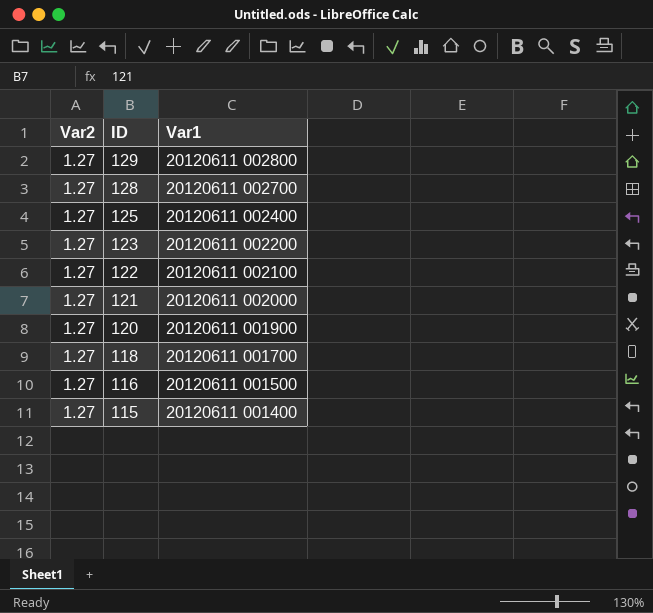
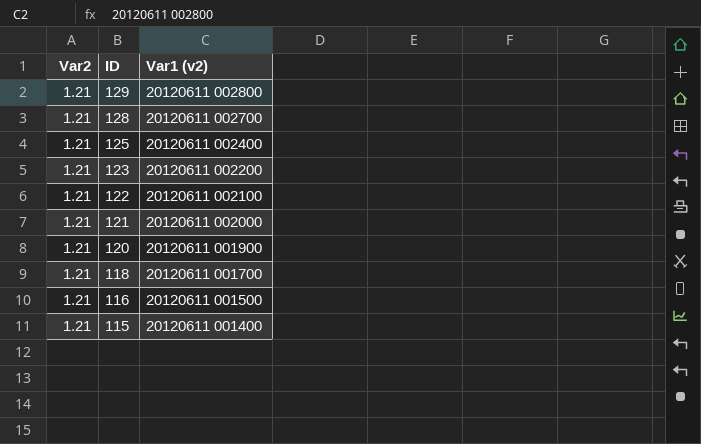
column name: Var1 -> Var1 (v2)
129 | Var2: 1.27 -> 1.21
128 | Var2: 1.27 -> 1.21
125 | Var2: 1.27 -> 1.21
123 | Var2: 1.27 -> 1.21
122 | Var2: 1.27 -> 1.21
121 | Var2: 1.27 -> 1.21
120 | Var2: 1.27 -> 1.21
118 | Var2: 1.27 -> 1.21
116 | Var2: 1.27 -> 1.21
115 | Var2: 1.27 -> 1.21

